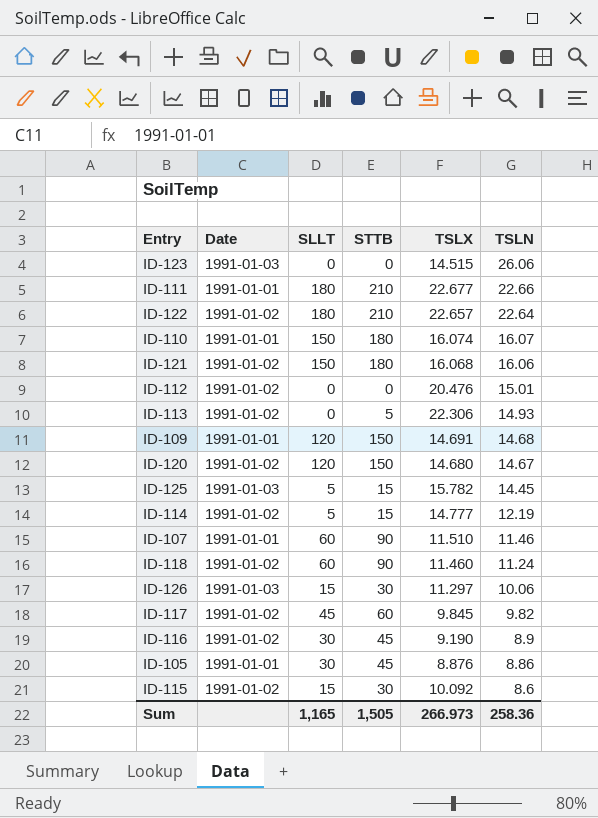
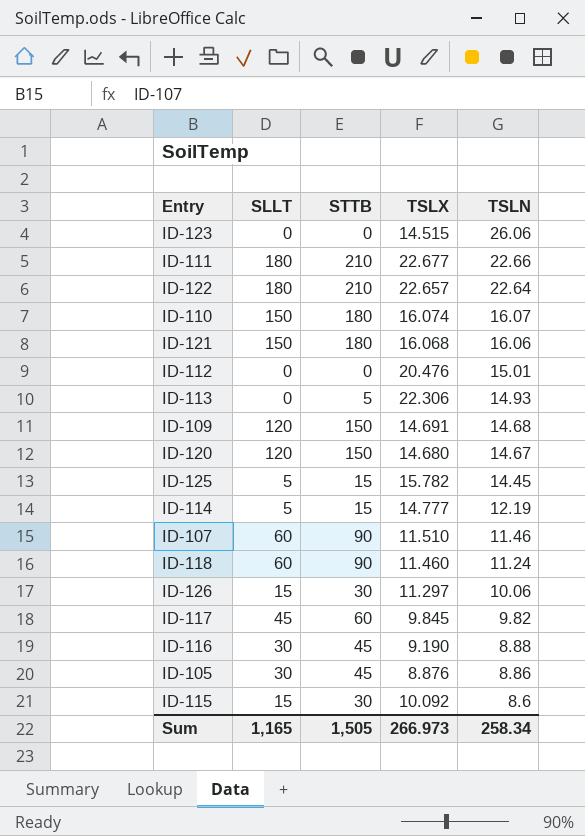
column Date | position: 2 -> none
ID-116 | TSLN: 8.9 -> 8.88
Sum | TSLN: 258.36 -> 258.34

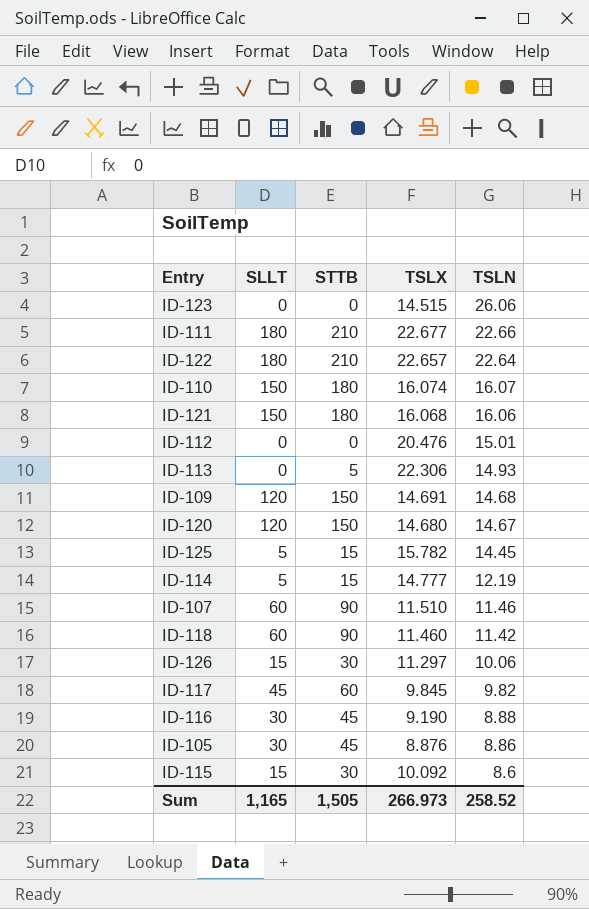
ID-118 | TSLN: 11.24 -> 11.42
Sum | TSLN: 258.34 -> 258.52

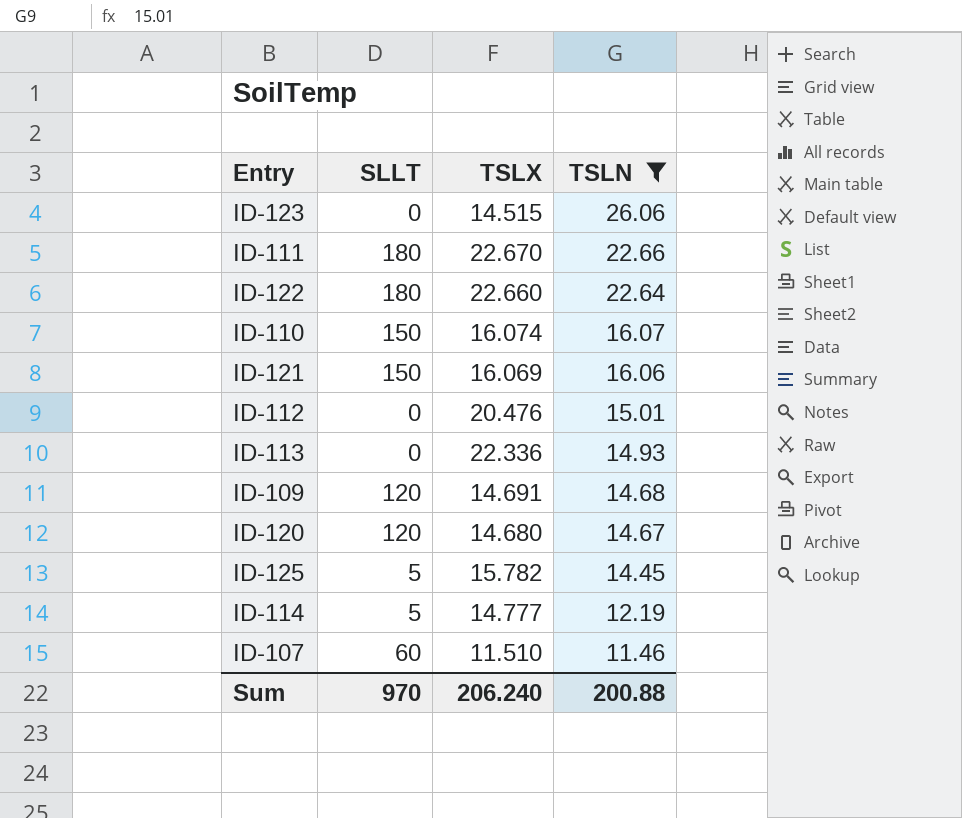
filter: none -> TSLN >= 11.46
column STTB | position: 3 -> none
ID-111 | TSLX: 22.677 -> 22.670
ID-122 | TSLX: 22.657 -> 22.660
ID-121 | TSLX: 16.068 -> 16.069
ID-113 | TSLX: 22.306 -> 22.336
Sum | SLLT: 1,165 -> 970
Sum | TSLX: 266.973 -> 206.240
Sum | TSLN: 258.52 -> 200.88

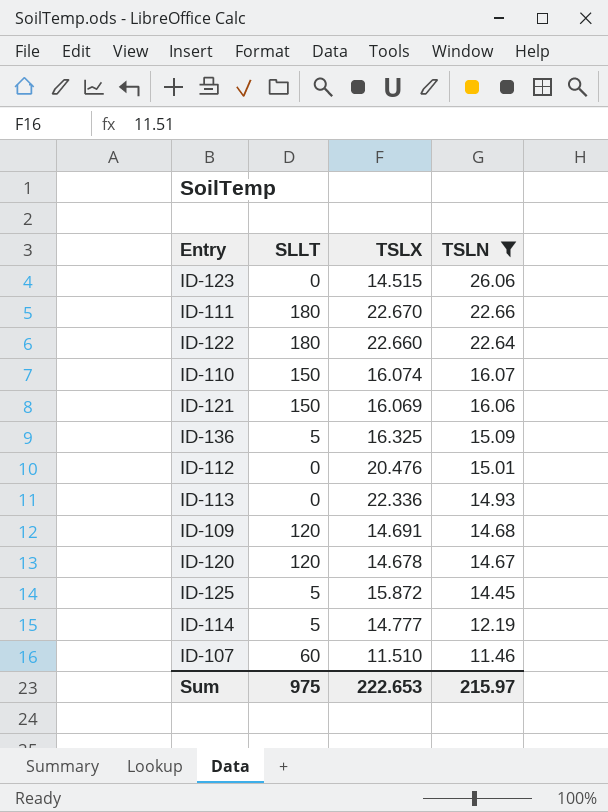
row ID-136: none -> 5 | 16.325 | 15.09
ID-120 | TSLX: 14.680 -> 14.678
ID-125 | TSLX: 15.782 -> 15.872
Sum | SLLT: 970 -> 975
Sum | TSLX: 206.240 -> 222.653
Sum | TSLN: 200.88 -> 215.97

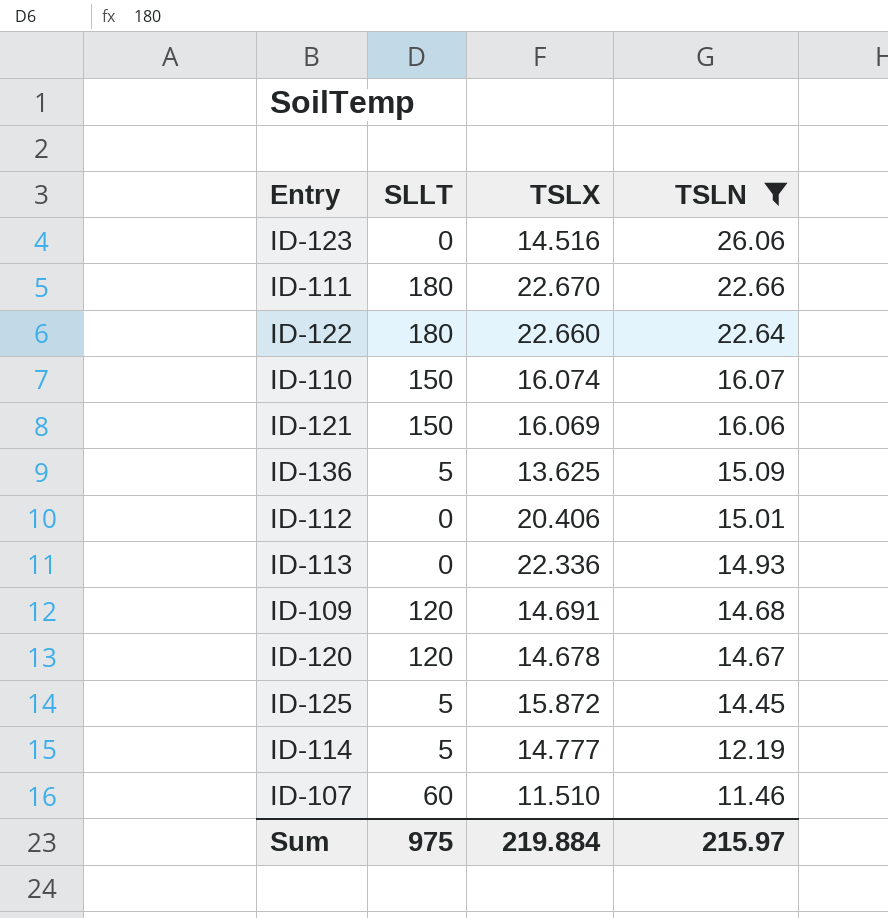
ID-123 | TSLX: 14.515 -> 14.516
ID-136 | TSLX: 16.325 -> 13.625
ID-112 | TSLX: 20.476 -> 20.406
Sum | TSLX: 222.653 -> 219.884

